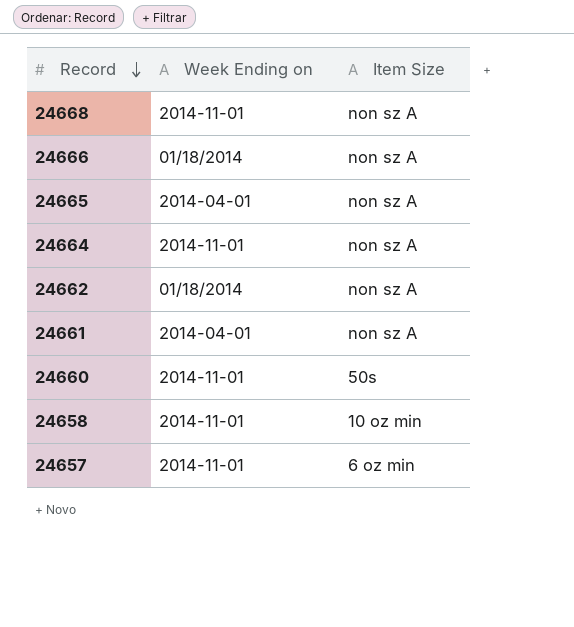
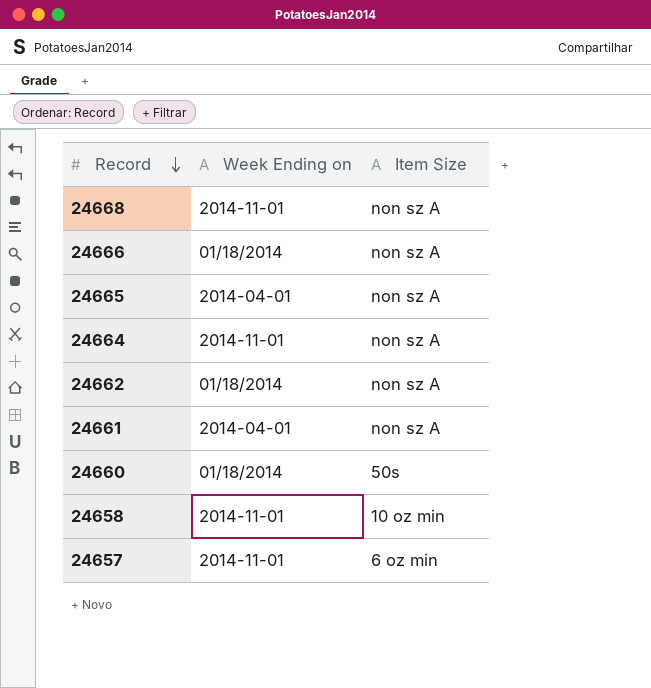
24660 | Week Ending on: 2014-11-01 -> 01/18/2014

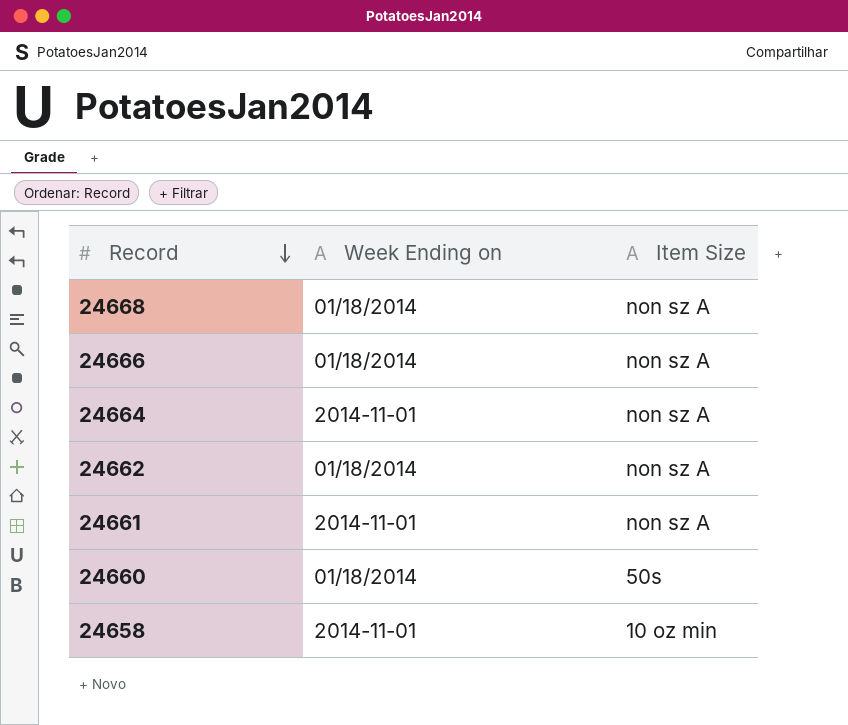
row 24665: 2014-04-01 | non sz A -> none
row 24657: 2014-11-01 | 6 oz min -> none
24668 | Week Ending on: 2014-11-01 -> 01/18/2014
24661 | Week Ending on: 2014-04-01 -> 2014-11-01

